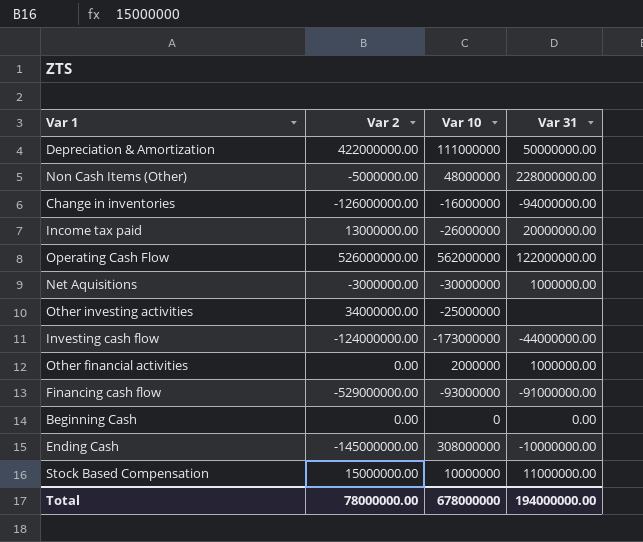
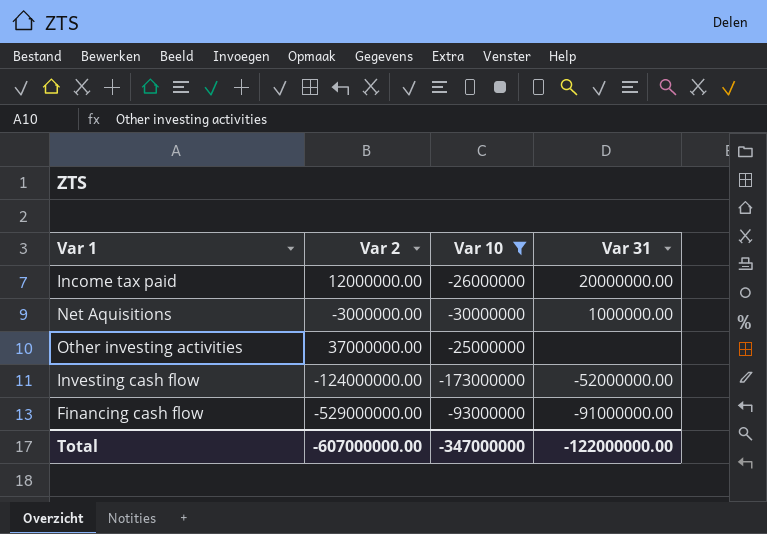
filter: none -> Var 10 <= -25000000
Income tax paid | Var 2: 13000000.00 -> 12000000.00
Other investing activities | Var 2: 34000000.00 -> 37000000.00
Investing cash flow | Var 31: -44000000.00 -> -52000000.00
Total | Var 2: 78000000.00 -> -607000000.00
Total | Var 10: 678000000 -> -347000000
Total | Var 31: 194000000.00 -> -122000000.00

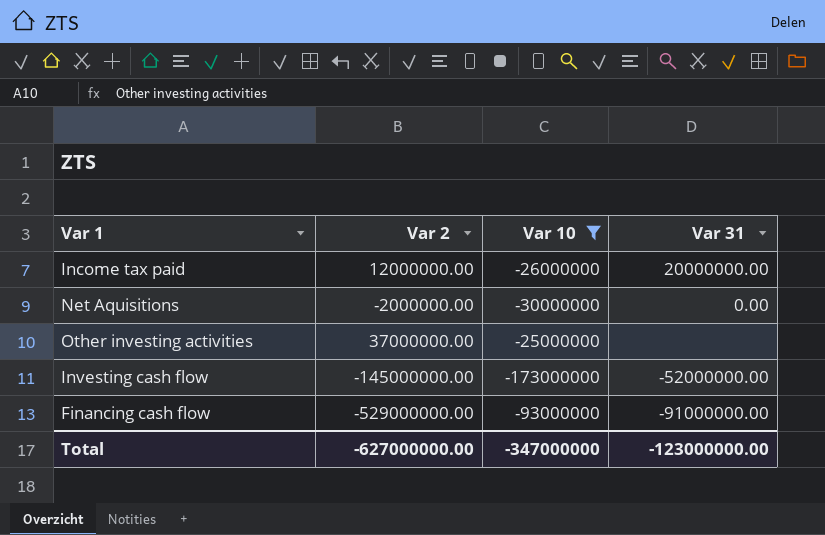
Net Aquisitions | Var 2: -3000000.00 -> -2000000.00
Net Aquisitions | Var 31: 1000000.00 -> 0.00
Investing cash flow | Var 2: -124000000.00 -> -145000000.00
Total | Var 2: -607000000.00 -> -627000000.00
Total | Var 31: -122000000.00 -> -123000000.00

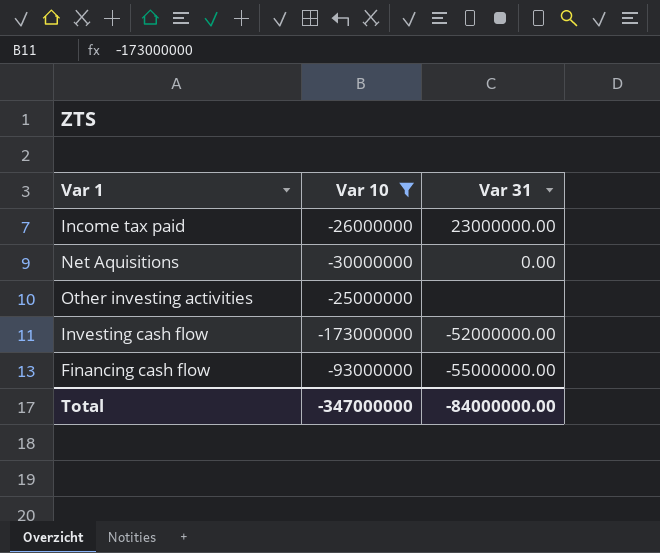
column Var 2 | position: 2 -> none
Income tax paid | Var 31: 20000000.00 -> 23000000.00
Financing cash flow | Var 31: -91000000.00 -> -55000000.00
Total | Var 31: -123000000.00 -> -84000000.00

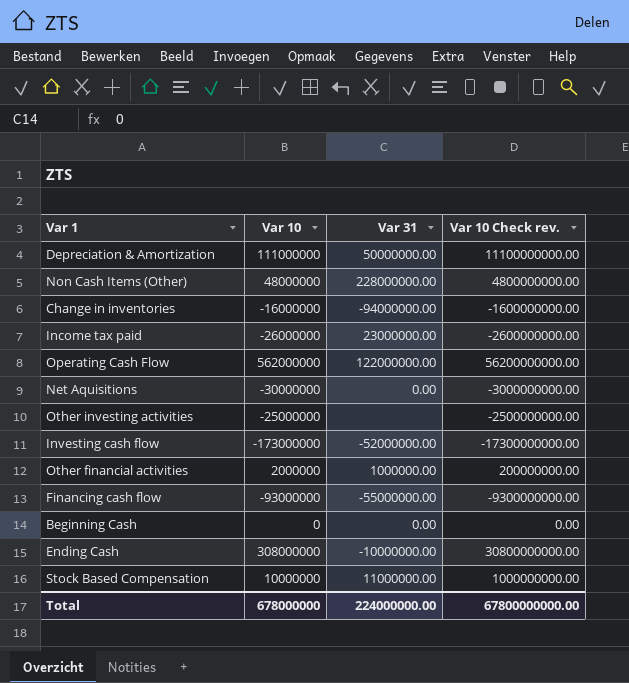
filter: Var 10 <= -25000000 -> none
column Var 10 Check rev. | formula: none -> [Var 10] * 100
Total | Var 10: -347000000 -> 678000000
Total | Var 31: -84000000.00 -> 224000000.00

